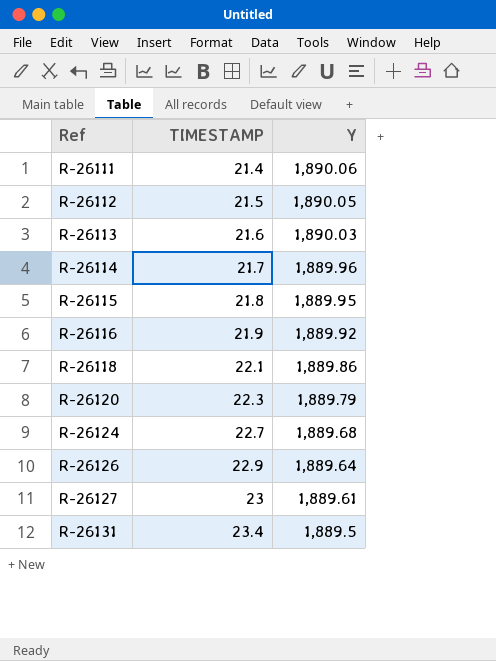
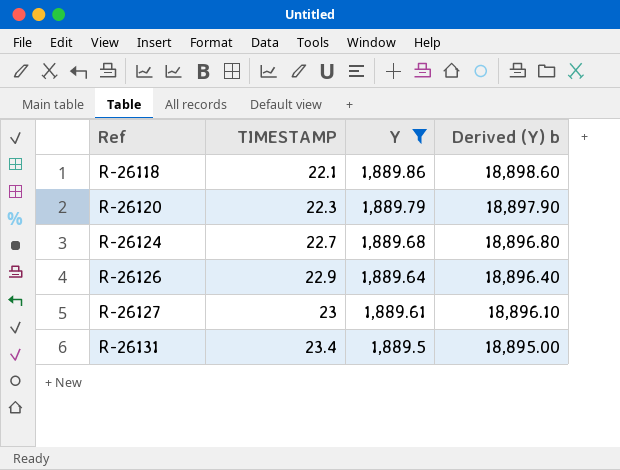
filter: none -> Y <= 1,889.86
column Derived (Y) b | formula: none -> [Y] * 10

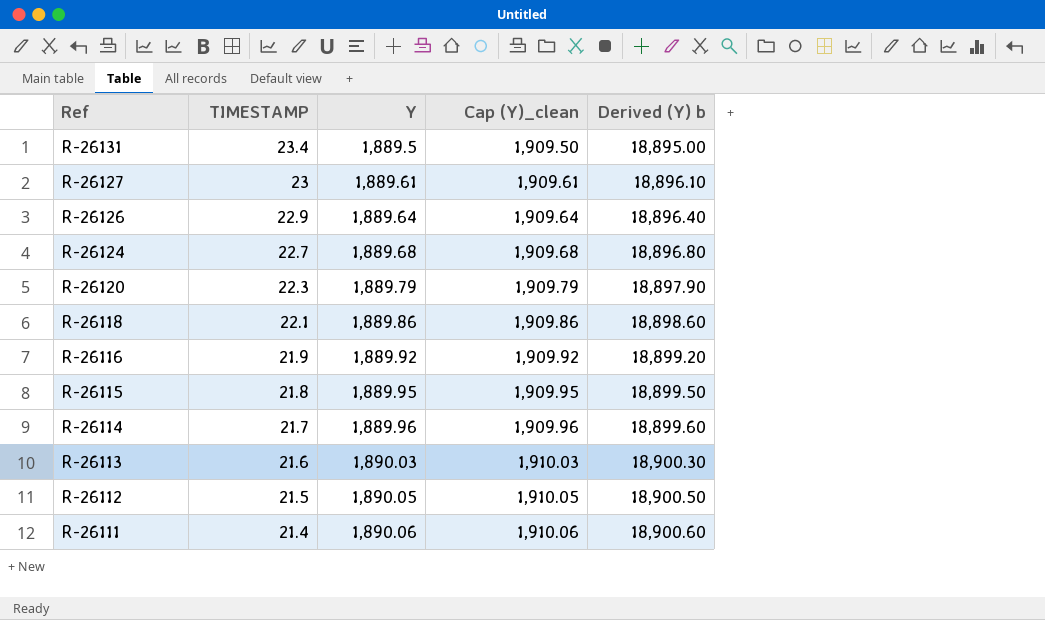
filter: Y <= 1,889.86 -> none
row order: Ref ascending -> Ref descending
column Cap (Y)_clean | formula: none -> [Y] + 20

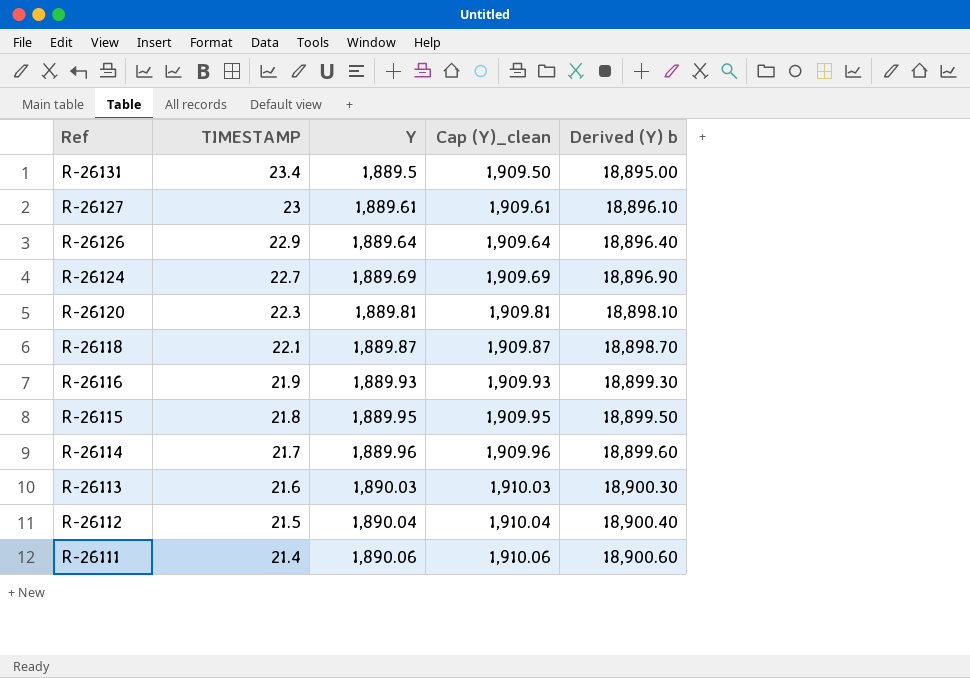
R-26124 | Y: 1,889.68 -> 1,889.69
R-26124 | Cap (Y)_clean: 1,909.68 -> 1,909.69
R-26124 | Derived (Y) b: 18,896.80 -> 18,896.90
R-26120 | Y: 1,889.79 -> 1,889.81
R-26120 | Cap (Y)_clean: 1,909.79 -> 1,909.81
R-26120 | Derived (Y) b: 18,897.90 -> 18,898.10
R-26118 | Y: 1,889.86 -> 1,889.87
R-26118 | Cap (Y)_clean: 1,909.86 -> 1,909.87
R-26118 | Derived (Y) b: 18,898.60 -> 18,898.70
R-26116 | Y: 1,889.92 -> 1,889.93
R-26116 | Cap (Y)_clean: 1,909.92 -> 1,909.93
R-26116 | Derived (Y) b: 18,899.20 -> 18,899.30
R-26112 | Y: 1,890.05 -> 1,890.04
R-26112 | Cap (Y)_clean: 1,910.05 -> 1,910.04
R-26112 | Derived (Y) b: 18,900.50 -> 18,900.40

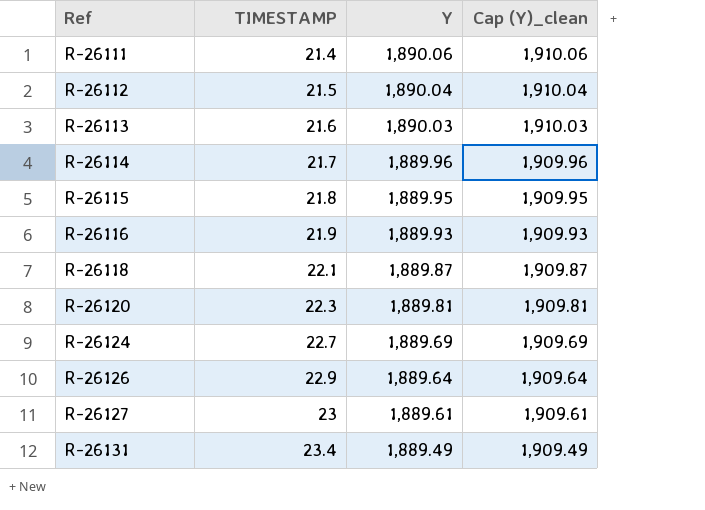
row order: Ref descending -> Ref ascending
column Derived (Y) b | formula: [Y] * 10 -> none
R-26131 | Y: 1,889.5 -> 1,889.49
R-26131 | Cap (Y)_clean: 1,909.50 -> 1,909.49

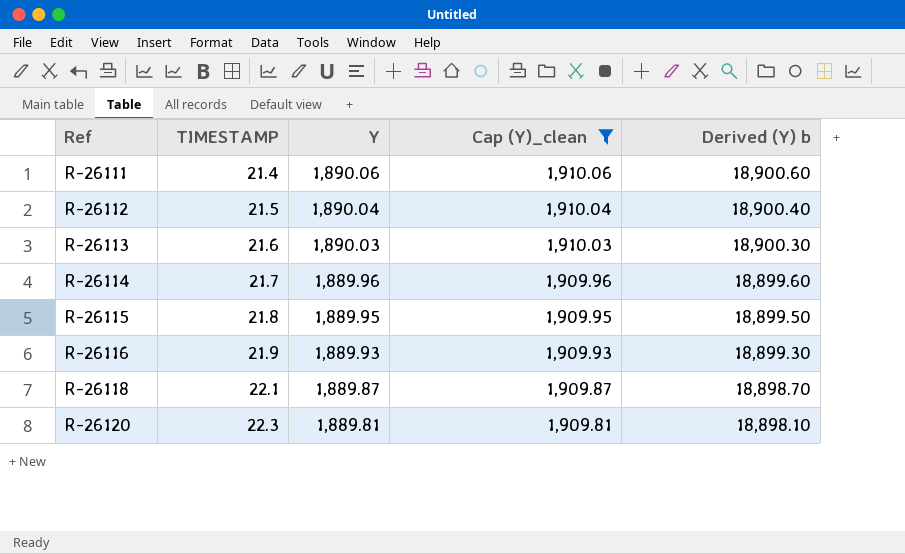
filter: none -> Cap (Y)_clean >= 1,909.81
column Derived (Y) b | formula: none -> [Y] * 10

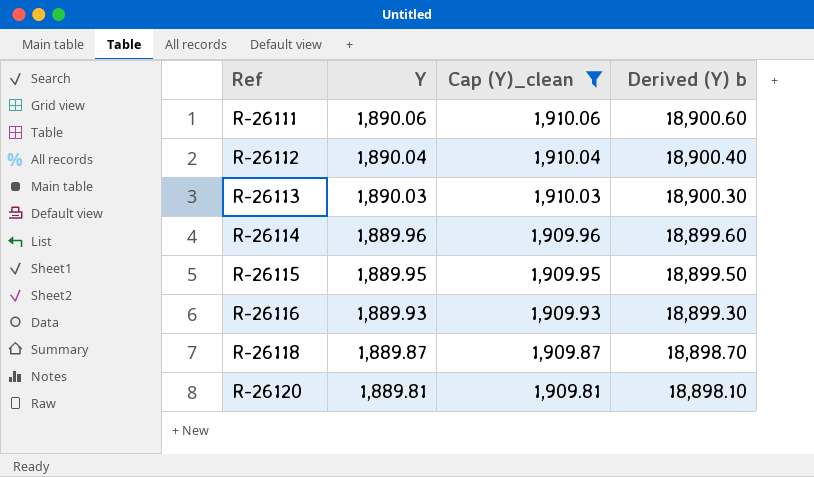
column TIMESTAMP | position: 2 -> none

